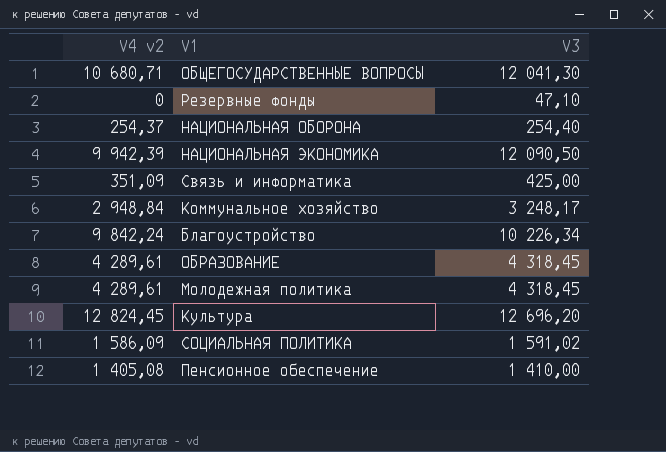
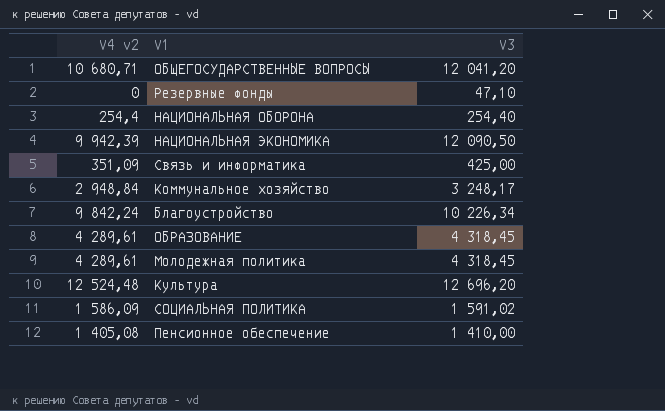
ОБЩЕГОСУДАРСТВЕННЫЕ ВОПРОСЫ | V3: 12 041,30 -> 12 041,20
НАЦИОНАЛЬНАЯ ОБОРОНА | V4 v2: 254,37 -> 254,4
Культура | V4 v2: 12 824,45 -> 12 524,48

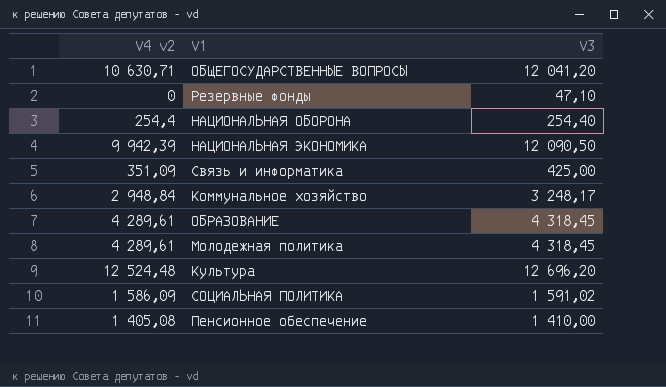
row Благоустройство: 9 842,24 | 10 226,34 -> none
ОБЩЕГОСУДАРСТВЕННЫЕ ВОПРОСЫ | V4 v2: 10 680,71 -> 10 630,71

